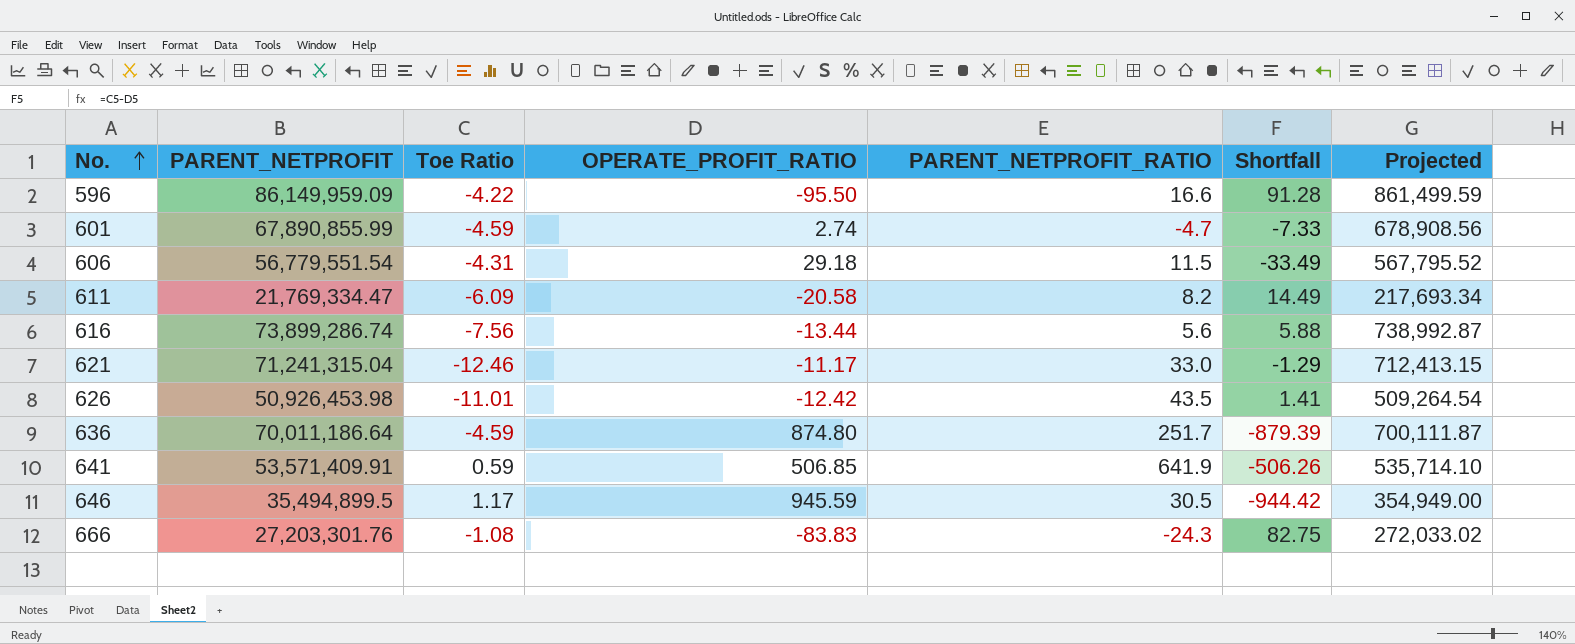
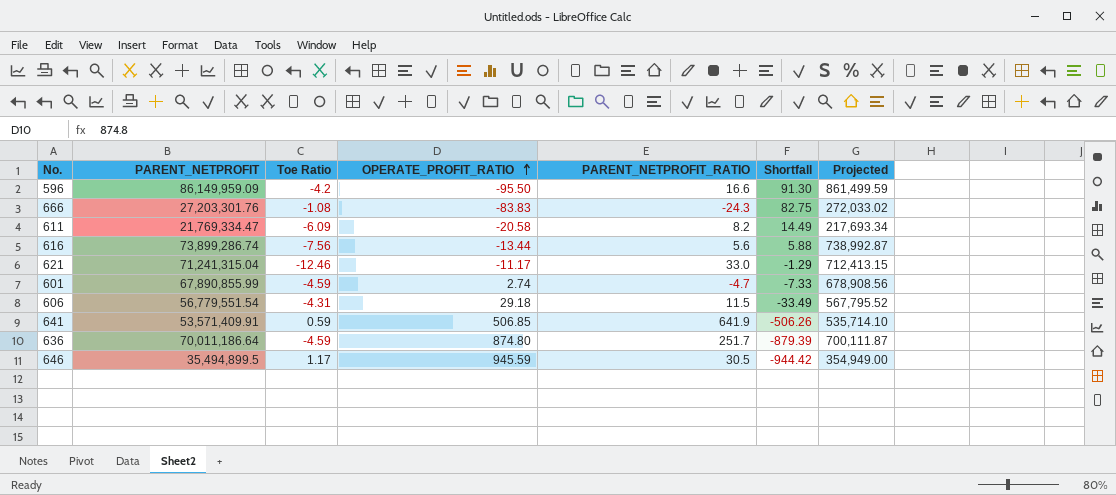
row order: No. ascending -> OPERATE_PROFIT_RATIO ascending
row 626: 50,926,453.98 | -11.01 | -12.42 | 43.5 | 1.41 | 509,264.54 -> none
596 | Toe Ratio: -4.22 -> -4.2
596 | Shortfall: 91.28 -> 91.30

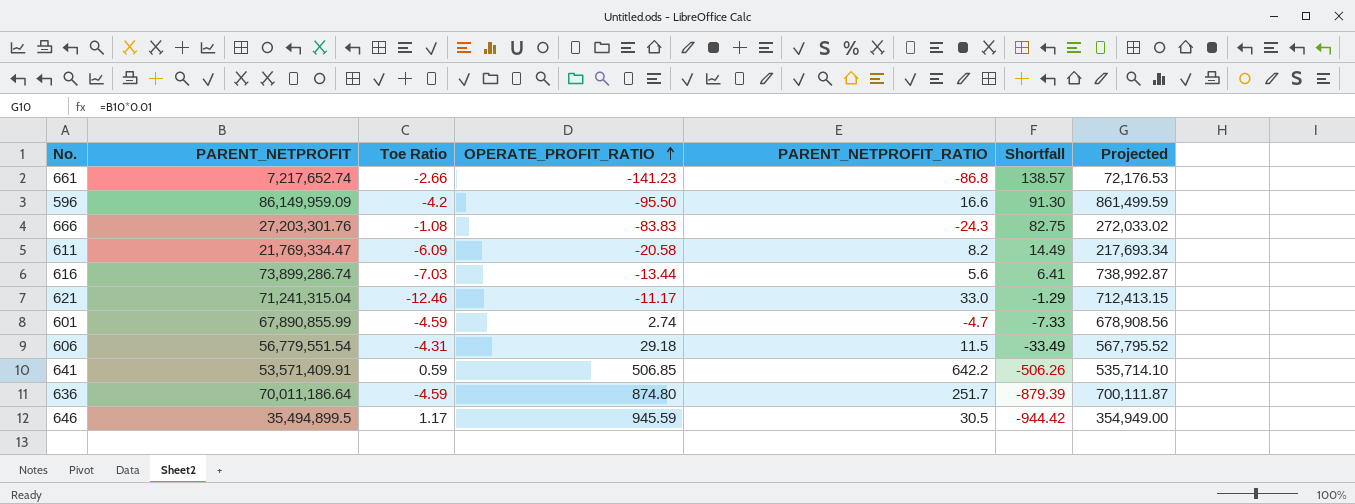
row 661: none -> 7,217,652.74 | -2.66 | -141.23 | -86.8 | 138.57 | 72,176.53
616 | Toe Ratio: -7.56 -> -7.03
616 | Shortfall: 5.88 -> 6.41
641 | PARENT_NETPROFIT_RATIO: 641.9 -> 642.2

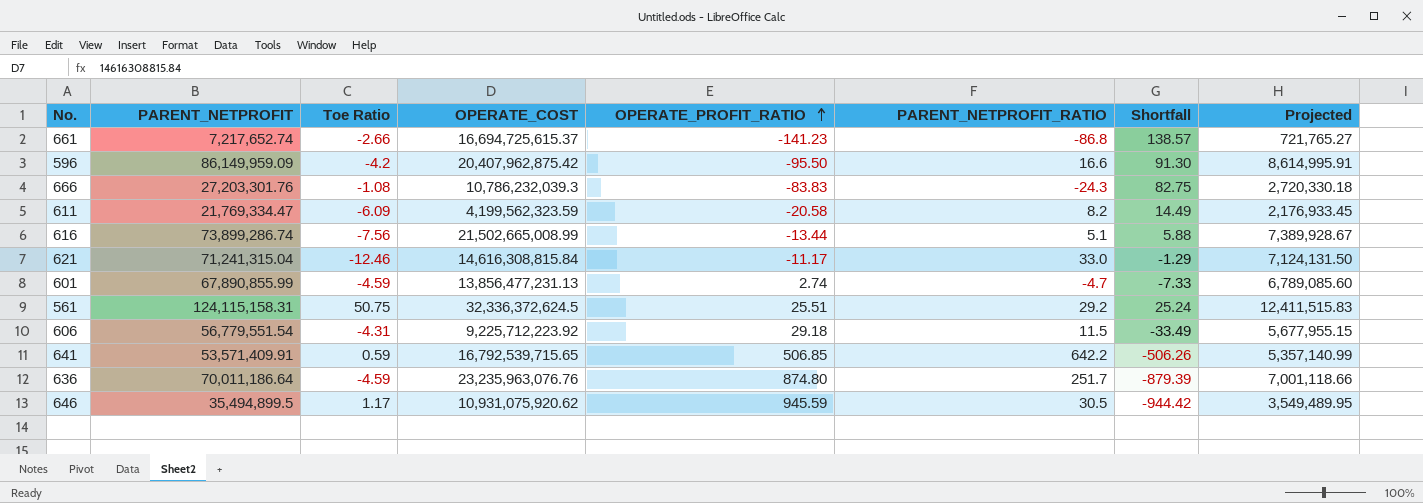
column OPERATE_COST | position: none -> 4
column Projected | formula: [PARENT_NETPROFIT] * 0.01 -> [PARENT_NETPROFIT] * 0.1
616 | Toe Ratio: -7.03 -> -7.56
616 | PARENT_NETPROFIT_RATIO: 5.6 -> 5.1
616 | Shortfall: 6.41 -> 5.88
row 561: none -> 124,115,158.31 | 50.75 | 32,336,372,624.5 | 25.51 | 29.2 | 25.24 | 12,411,515.83

